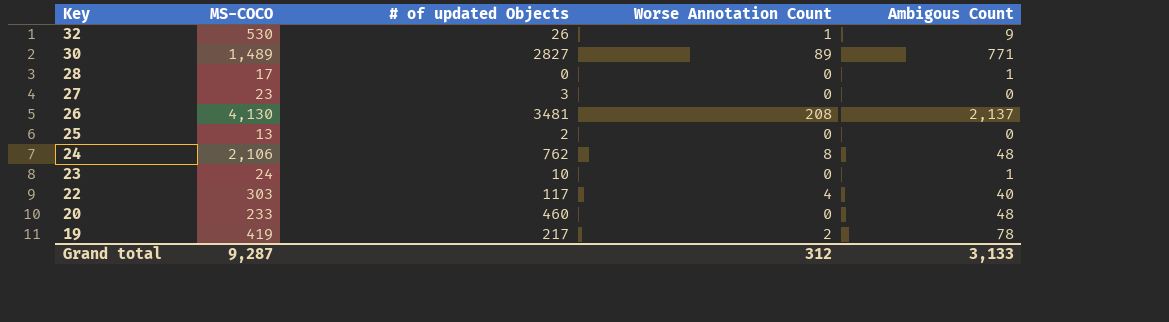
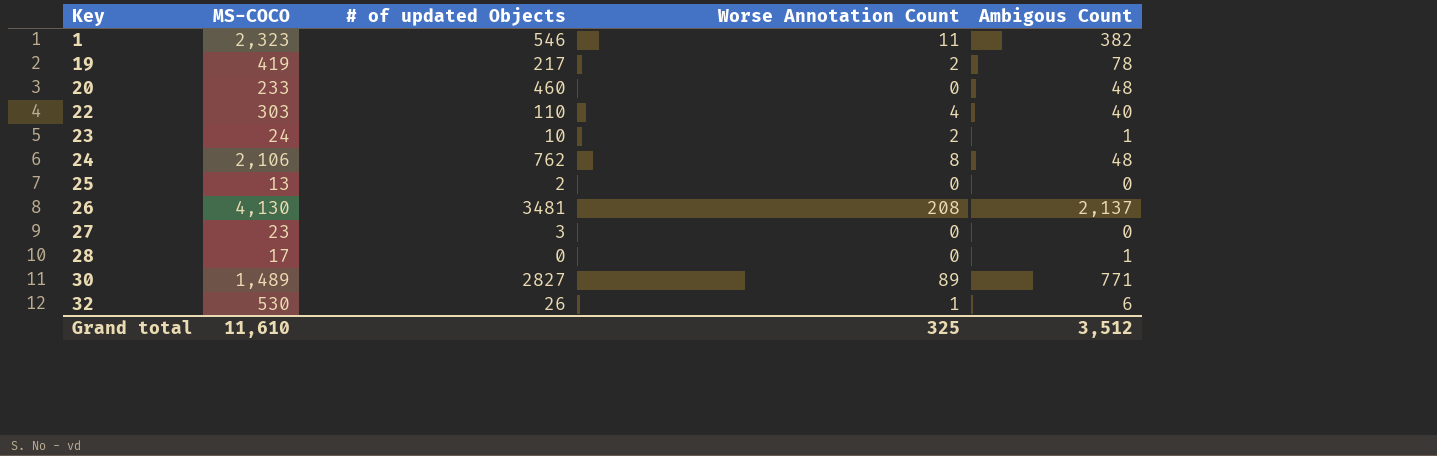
row order: Key descending -> Key ascending
row 1: none -> 2,323 | 546 | 11 | 382
22 | # of updated Objects: 117 -> 110
23 | Worse Annotation Count: 0 -> 2
32 | Ambigous Count: 9 -> 6
Grand total | MS-COCO: 9,287 -> 11,610
Grand total | Worse Annotation Count: 312 -> 325
Grand total | Ambigous Count: 3,133 -> 3,512

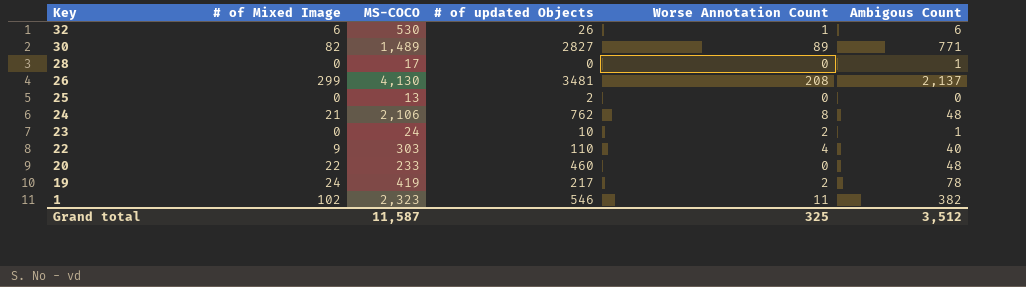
row order: Key ascending -> Key descending
column # of Mixed Image | position: none -> 2
row 27: 23 | 3 | 0 | 0 -> none
Grand total | MS-COCO: 11,610 -> 11,587

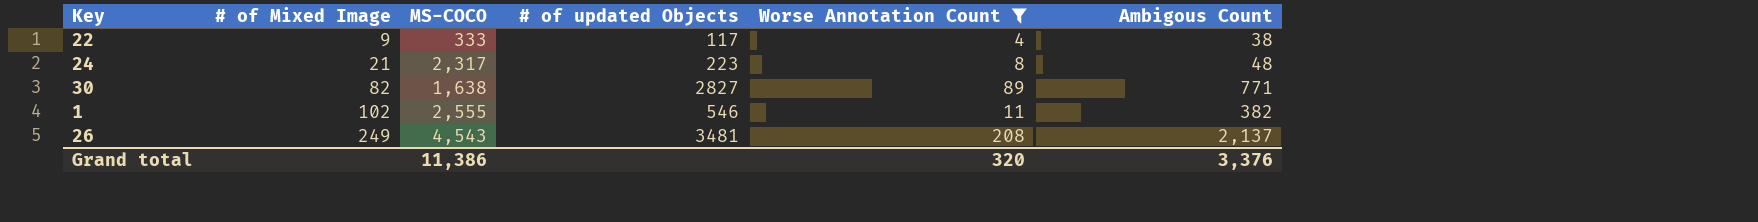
filter: none -> Worse Annotation Count >= 4
row order: Key descending -> # of Mixed Image ascending
22 | MS-COCO: 303 -> 333
22 | # of updated Objects: 110 -> 117
22 | Ambigous Count: 40 -> 38
24 | MS-COCO: 2,106 -> 2,317
24 | # of updated Objects: 762 -> 223
30 | MS-COCO: 1,489 -> 1,638
1 | MS-COCO: 2,323 -> 2,555
26 | # of Mixed Image: 299 -> 249
26 | MS-COCO: 4,130 -> 4,543
Grand total | MS-COCO: 11,587 -> 11,386
Grand total | Worse Annotation Count: 325 -> 320
Grand total | Ambigous Count: 3,512 -> 3,376

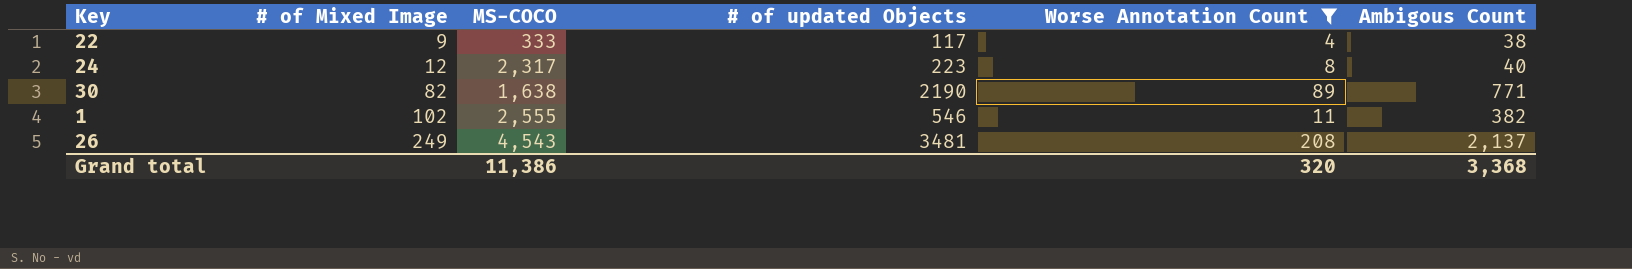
24 | # of Mixed Image: 21 -> 12
24 | Ambigous Count: 48 -> 40
30 | # of updated Objects: 2827 -> 2190
Grand total | Ambigous Count: 3,376 -> 3,368

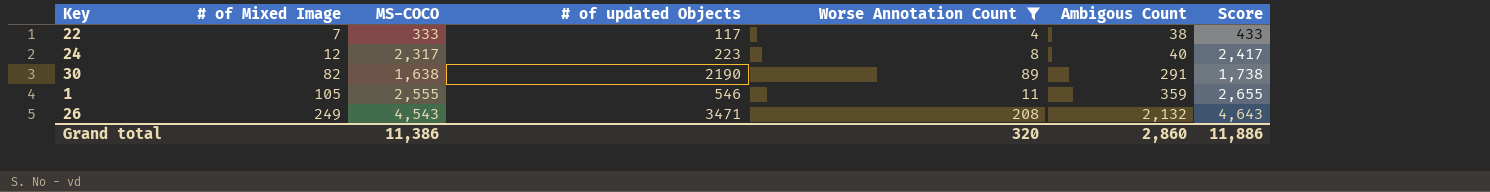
column Score | formula: none -> [MS-COCO] + 100
22 | # of Mixed Image: 9 -> 7
30 | Ambigous Count: 771 -> 291
1 | # of Mixed Image: 102 -> 105
1 | Ambigous Count: 382 -> 359
26 | # of updated Objects: 3481 -> 3471
26 | Ambigous Count: 2,137 -> 2,132
Grand total | Ambigous Count: 3,368 -> 2,860

